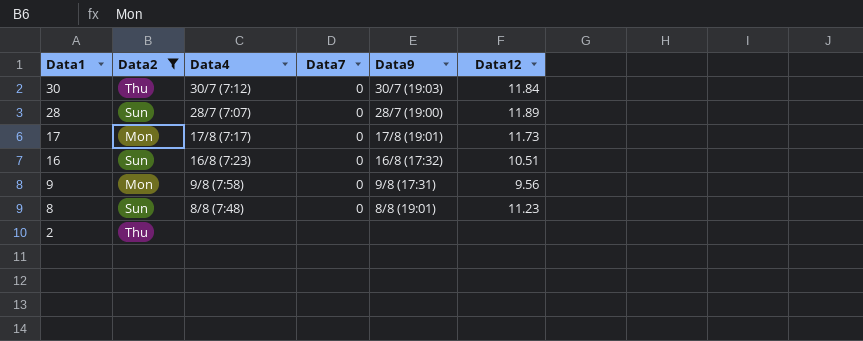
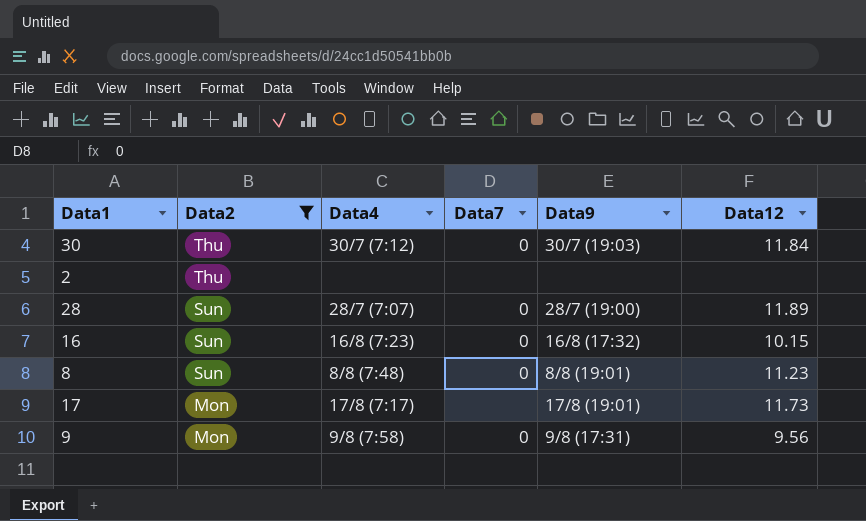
row order: Data1 descending -> Data2 descending
16 | Data12: 10.51 -> 10.15
17 | Data7: 0 -> none

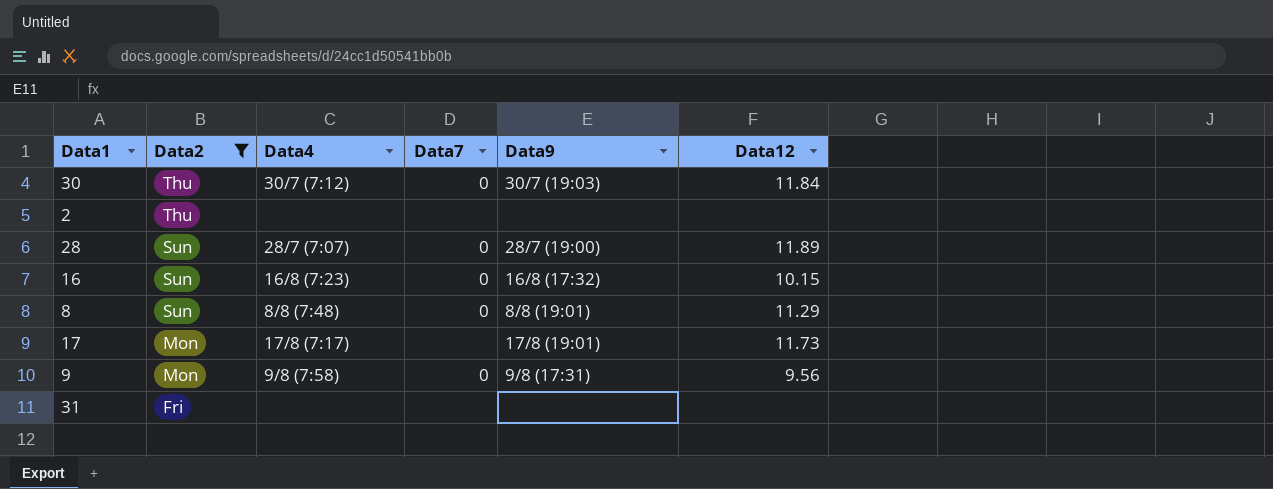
8 | Data12: 11.23 -> 11.29
row 31: none -> Fri | none | none | none | none

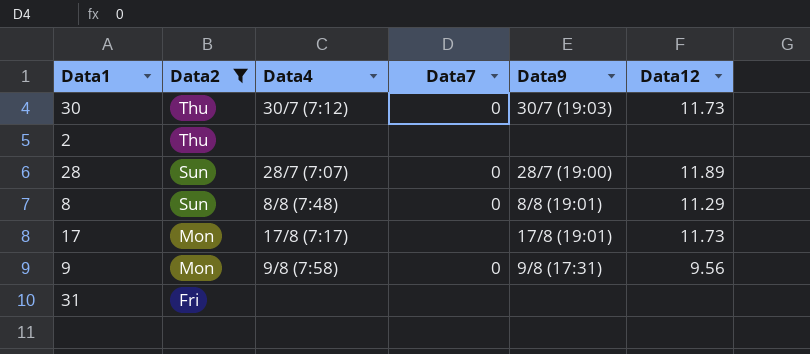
row 16: Sun | 16/8 (7:23) | 0 | 16/8 (17:32) | 10.15 -> none
30 | Data12: 11.84 -> 11.73

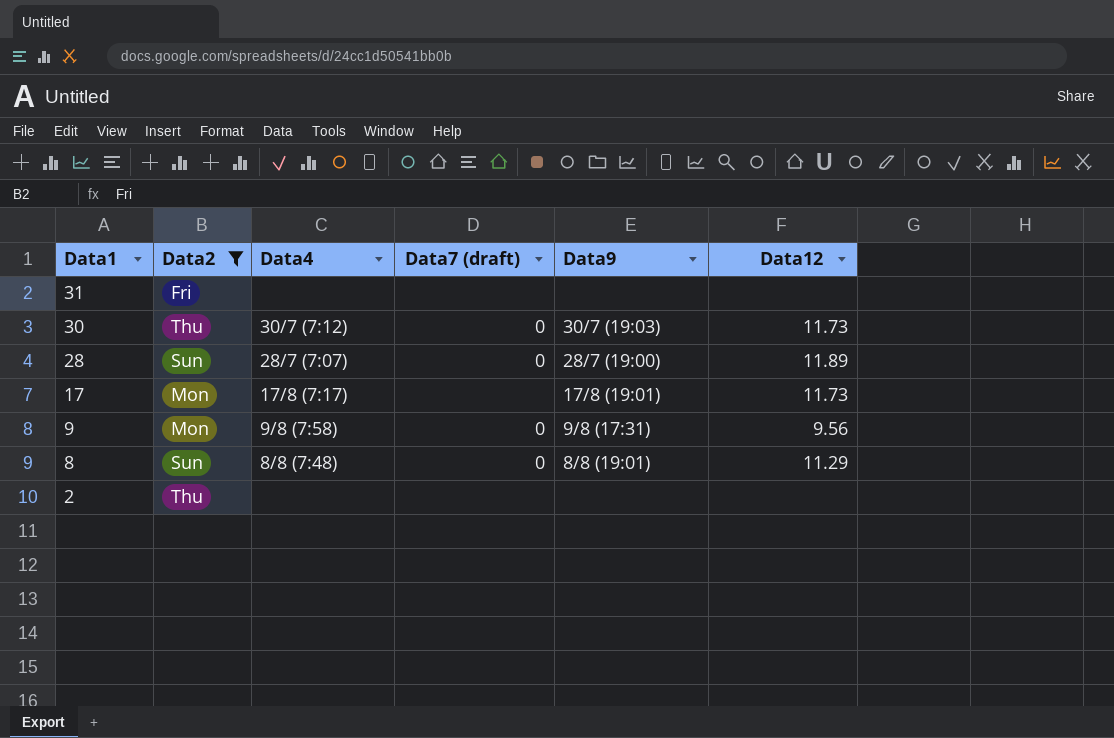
row order: Data2 descending -> Data1 descending
column name: Data7 -> Data7 (draft)

